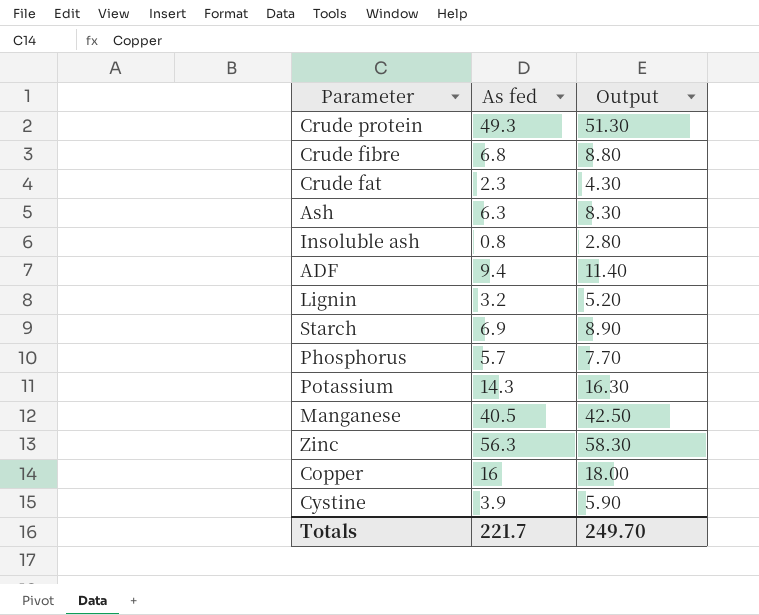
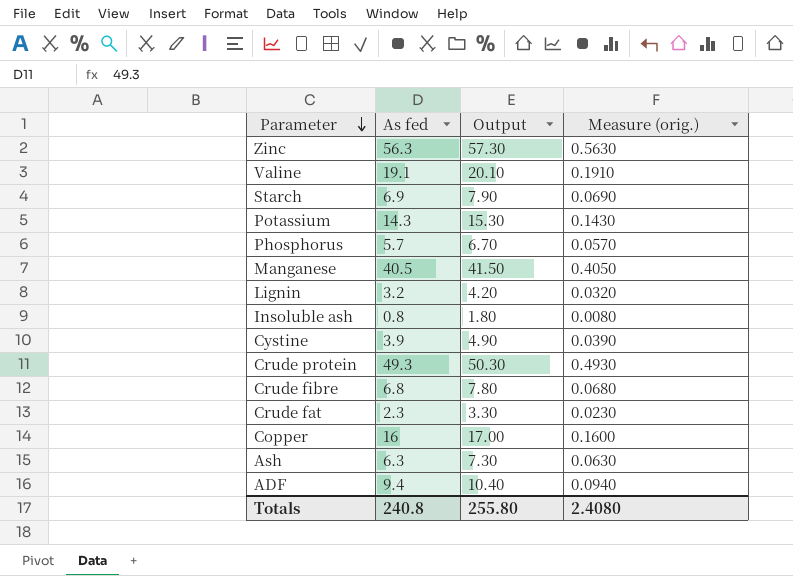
row order: none -> Parameter descending
column Output | formula: [As fed] + 2 -> [As fed] + 1
column Measure (orig.) | formula: none -> [As fed] * 0.01
row Valine: none -> 19.1 | 20.10 | 0.1910
Totals | As fed: 221.7 -> 240.8
Totals | Output: 249.70 -> 255.80

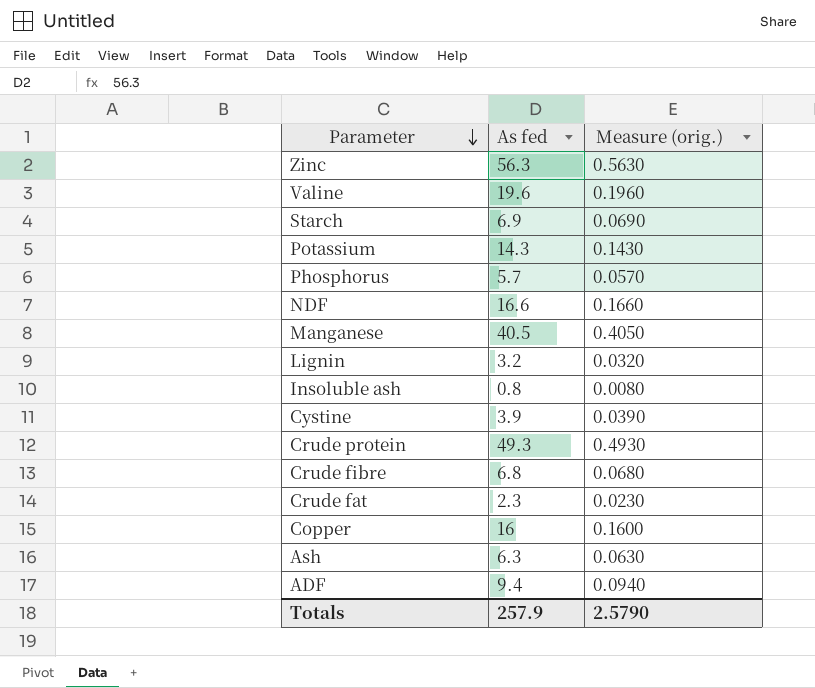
column Output | formula: [As fed] + 1 -> none
Valine | As fed: 19.1 -> 19.6
Valine | Measure (orig.): 0.1910 -> 0.1960
row NDF: none -> 16.6 | 0.1660
Totals | As fed: 240.8 -> 257.9
Totals | Measure (orig.): 2.4080 -> 2.5790

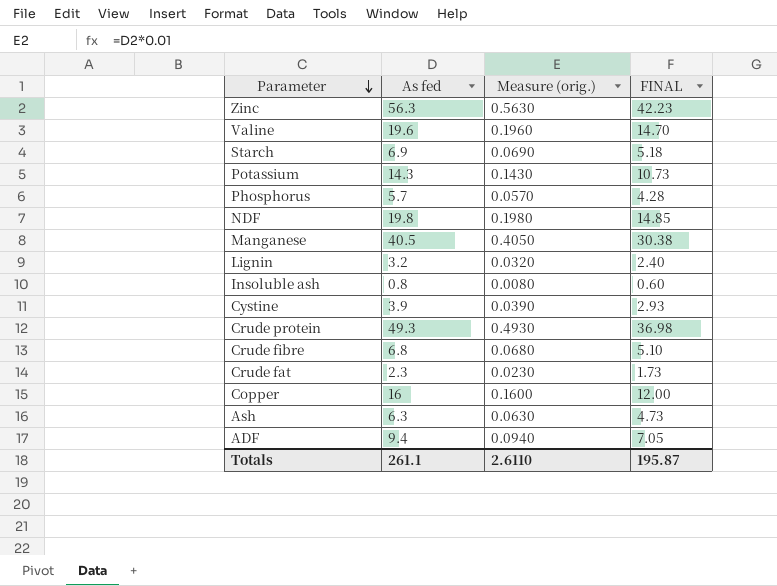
column FINAL | formula: none -> [As fed] * 0.75
NDF | As fed: 16.6 -> 19.8
NDF | Measure (orig.): 0.1660 -> 0.1980
Totals | As fed: 257.9 -> 261.1
Totals | Measure (orig.): 2.5790 -> 2.6110

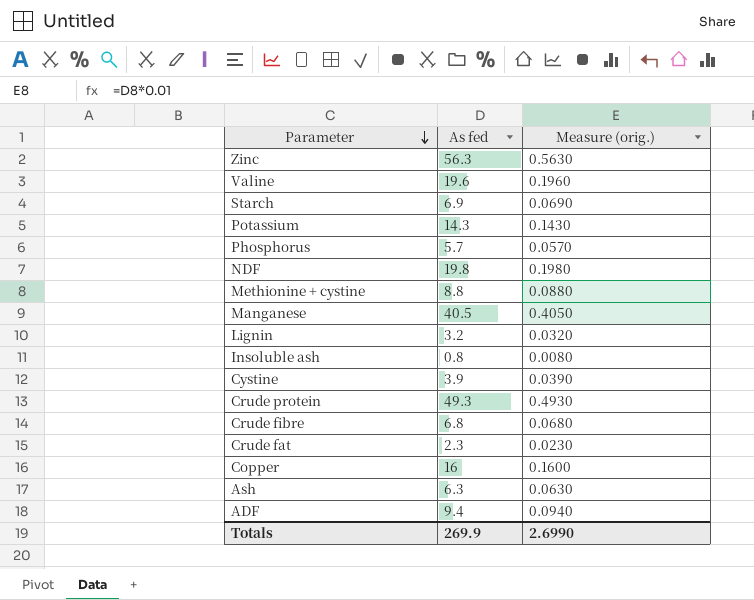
column FINAL | formula: [As fed] * 0.75 -> none
row Methionine + cystine: none -> 8.8 | 0.0880
Totals | As fed: 261.1 -> 269.9
Totals | Measure (orig.): 2.6110 -> 2.6990

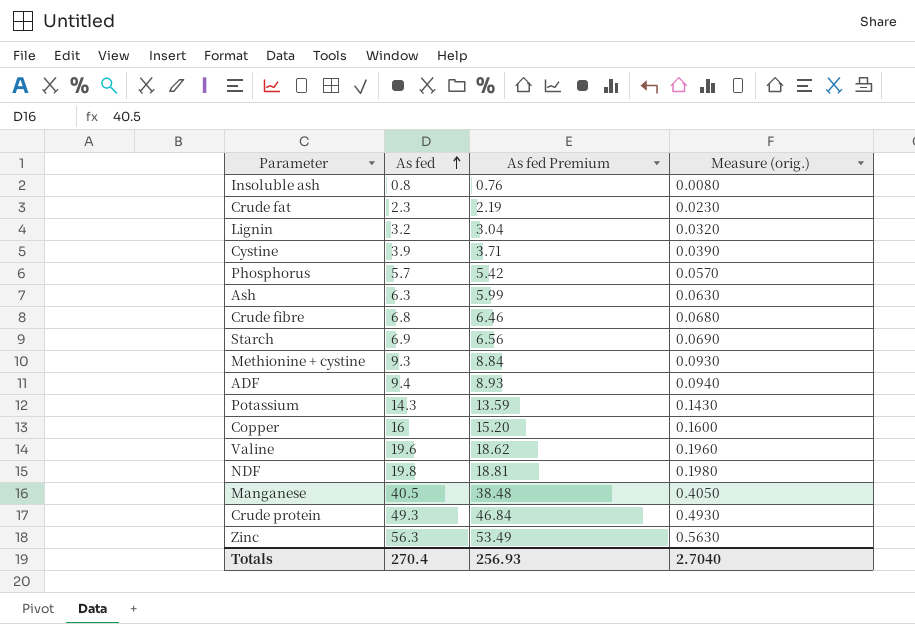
row order: Parameter descending -> As fed ascending
column As fed Premium | formula: none -> [As fed] * 0.95
Methionine + cystine | As fed: 8.8 -> 9.3
Methionine + cystine | Measure (orig.): 0.0880 -> 0.0930
Totals | As fed: 269.9 -> 270.4
Totals | Measure (orig.): 2.6990 -> 2.7040

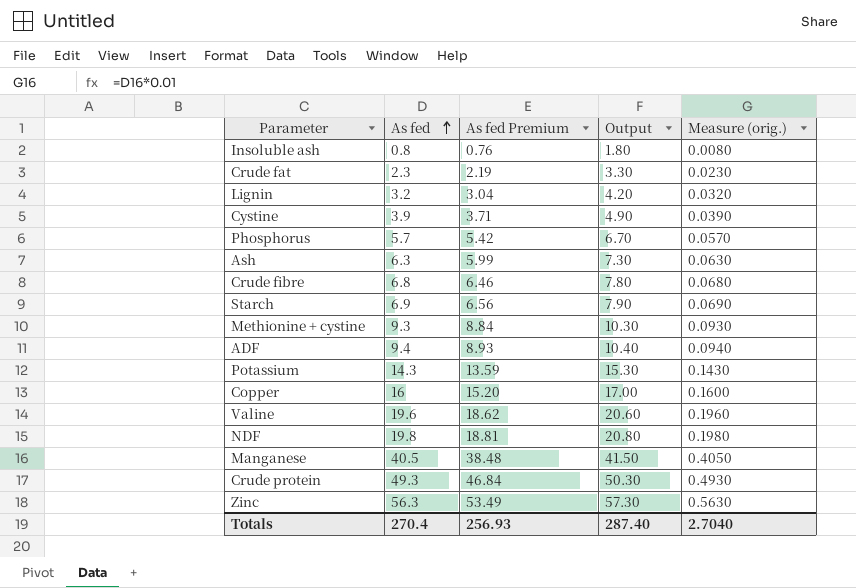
column Output | formula: none -> [As fed] + 1

